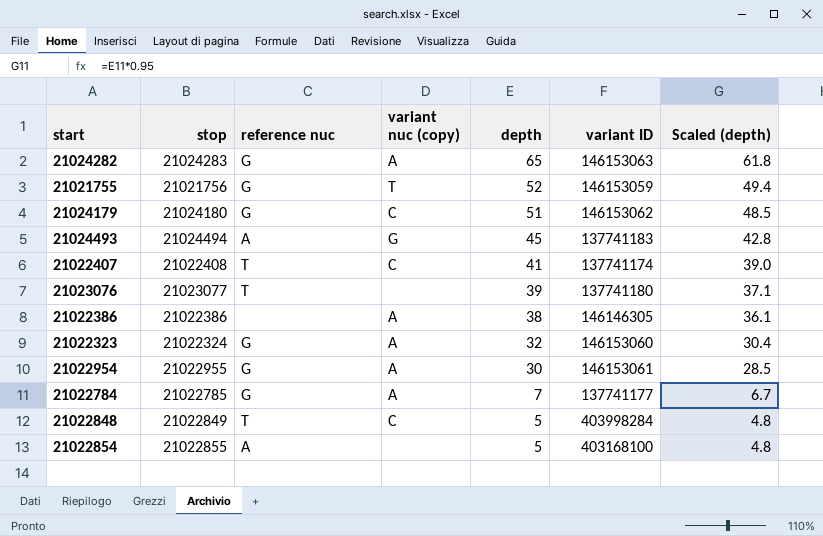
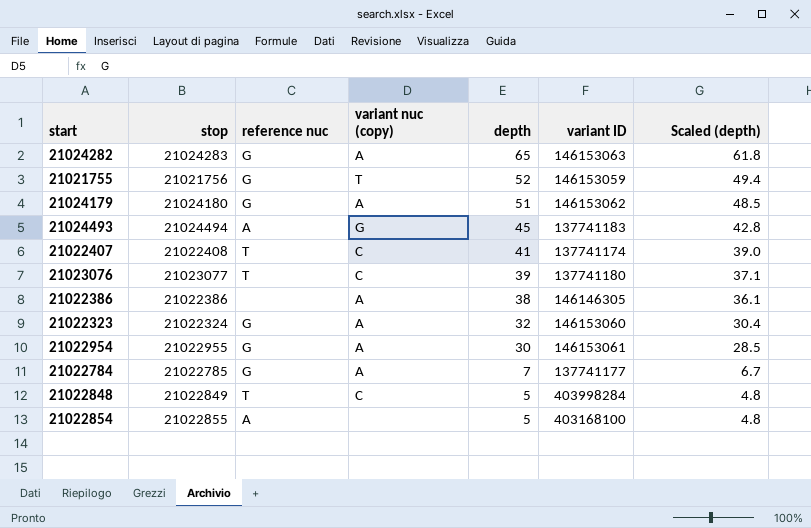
21024179 | variant nuc (copy): C -> A
21023076 | variant nuc (copy): none -> C

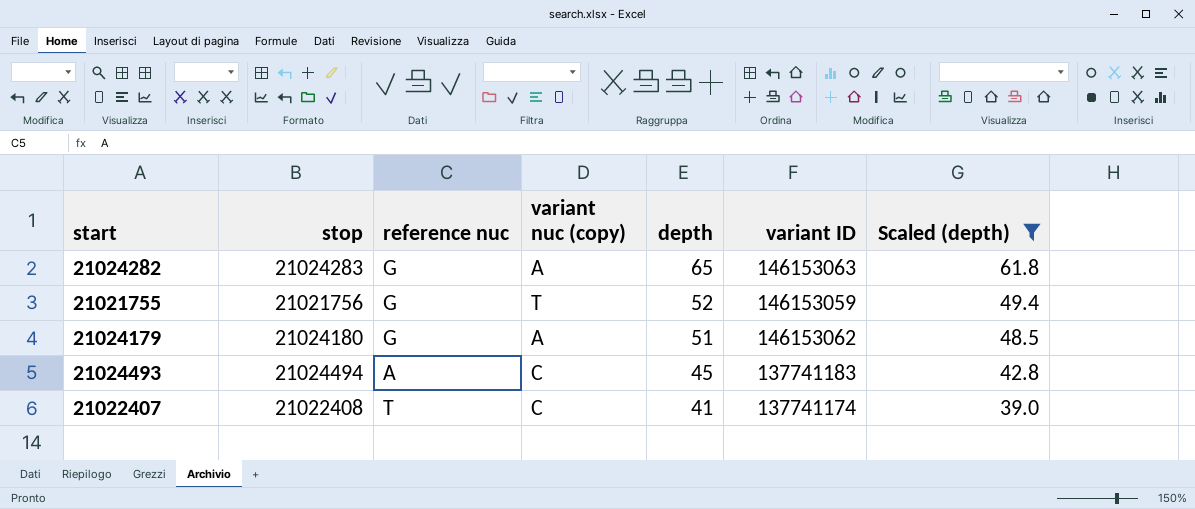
filter: none -> Scaled (depth) >= 39.0
21024493 | variant nuc (copy): G -> C

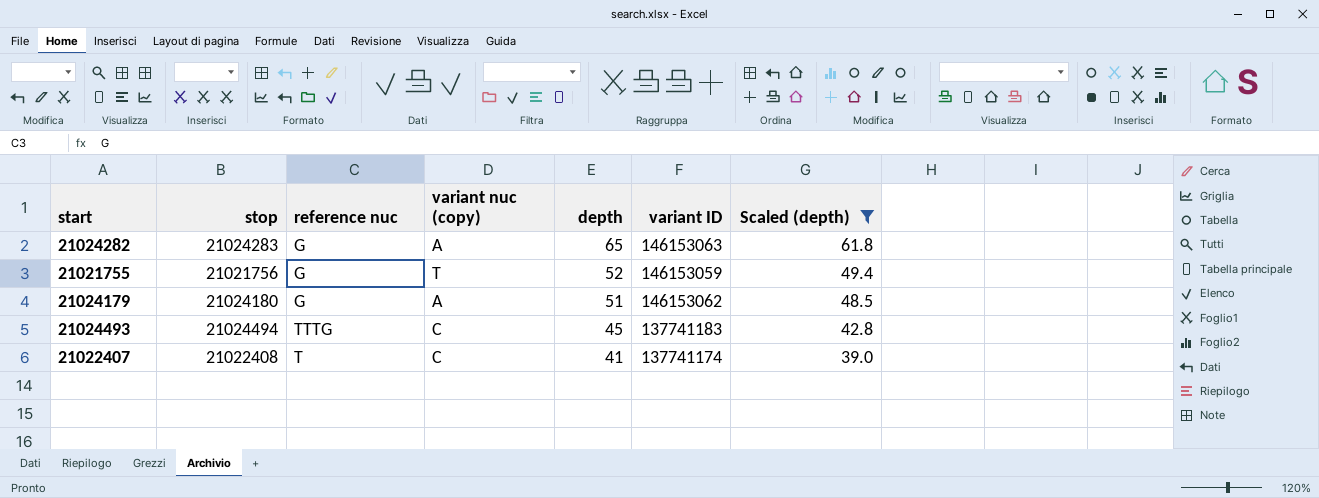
21024493 | reference nuc: A -> TTTG

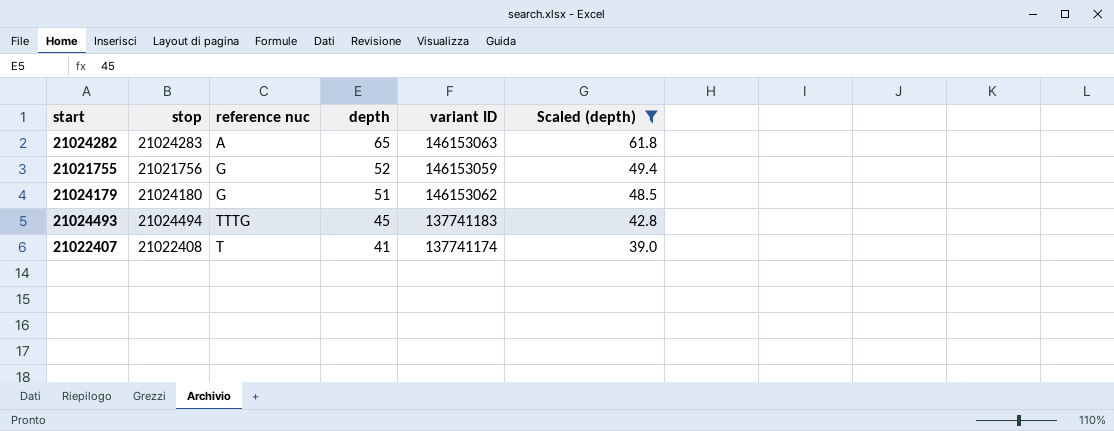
column variant nuc (copy) | position: 4 -> none
21024282 | reference nuc: G -> A

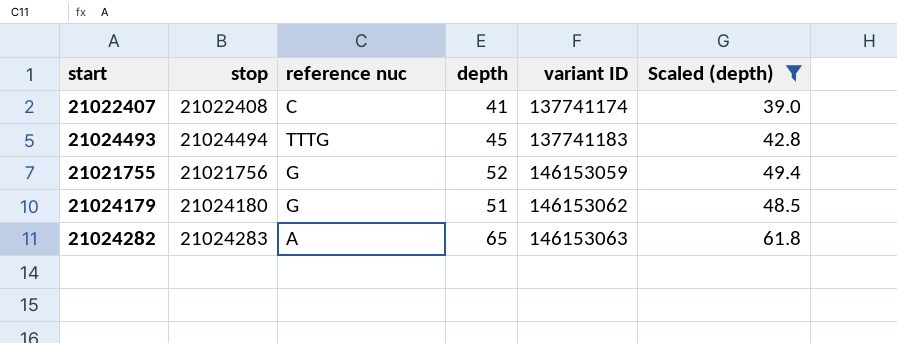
row order: depth descending -> variant ID ascending
21022407 | reference nuc: T -> C

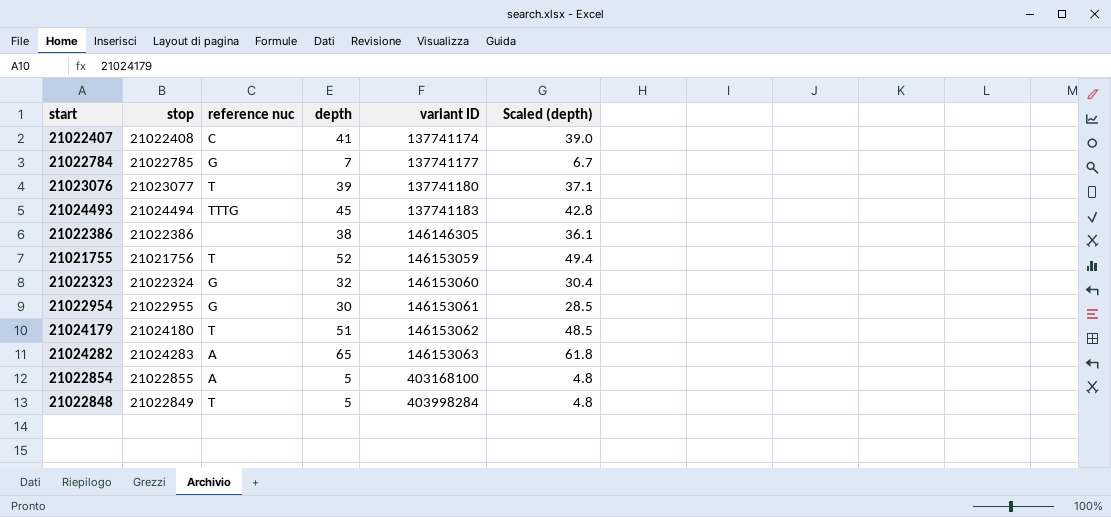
filter: Scaled (depth) >= 39.0 -> none
21021755 | reference nuc: G -> T
21024179 | reference nuc: G -> T

